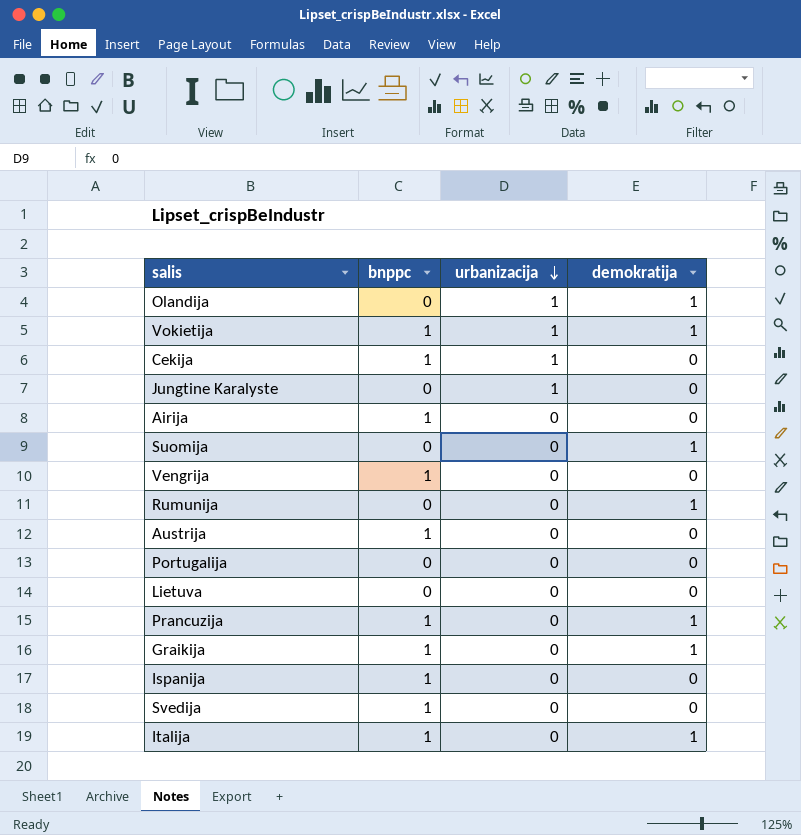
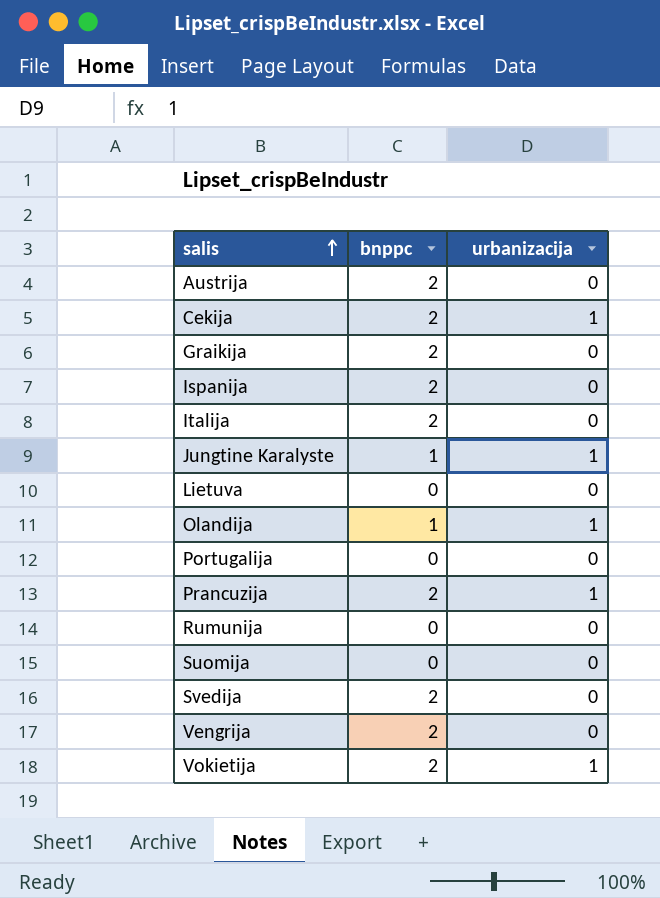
row order: urbanizacija descending -> salis ascending
column demokratija | position: 4 -> none
row Airija: 1 | 0 | 0 -> none
Austrija | bnppc: 1 -> 2
Cekija | bnppc: 1 -> 2
Graikija | bnppc: 1 -> 2
Ispanija | bnppc: 1 -> 2
Italija | bnppc: 1 -> 2
Jungtine Karalyste | bnppc: 0 -> 1
Olandija | bnppc: 0 -> 1
Prancuzija | bnppc: 1 -> 2
Prancuzija | urbanizacija: 0 -> 1
Svedija | bnppc: 1 -> 2
Vengrija | bnppc: 1 -> 2
Vokietija | bnppc: 1 -> 2

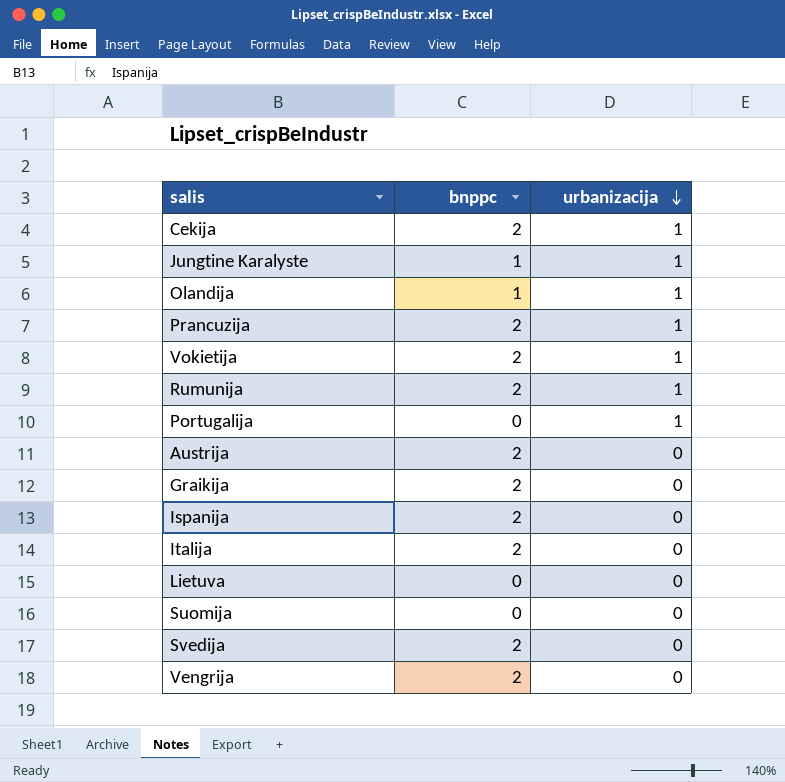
row order: salis ascending -> urbanizacija descending
Rumunija | bnppc: 0 -> 2
Rumunija | urbanizacija: 0 -> 1
Portugalija | urbanizacija: 0 -> 1

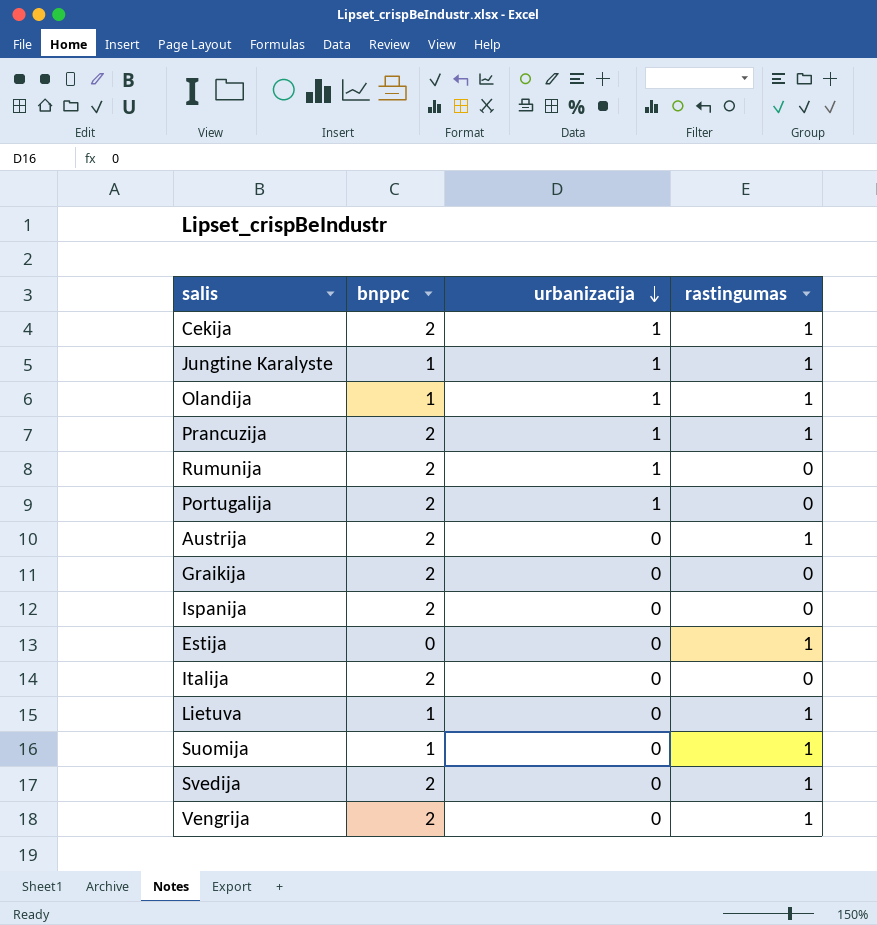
column rastingumas | position: none -> 4
row Vokietija: 2 | 1 -> none
Portugalija | bnppc: 0 -> 2
row Estija: none -> 0 | 0 | 1
Lietuva | bnppc: 0 -> 1
Suomija | bnppc: 0 -> 1

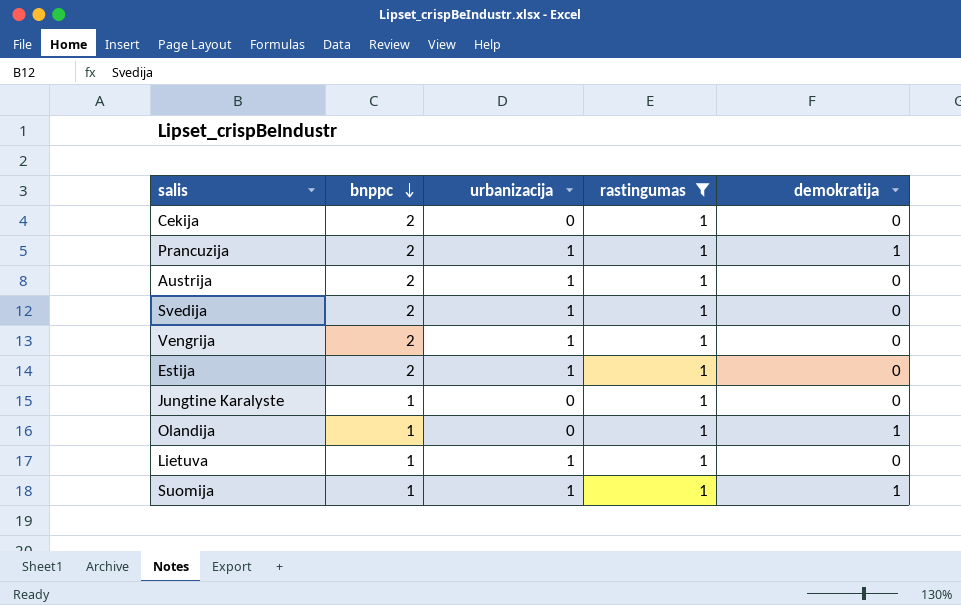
filter: none -> rastingumas = 1
row order: urbanizacija descending -> bnppc descending
column demokratija | position: none -> 5
Cekija | urbanizacija: 1 -> 0
Austrija | urbanizacija: 0 -> 1
Svedija | urbanizacija: 0 -> 1
Vengrija | urbanizacija: 0 -> 1
Estija | bnppc: 0 -> 2
Estija | urbanizacija: 0 -> 1
Jungtine Karalyste | urbanizacija: 1 -> 0
Olandija | urbanizacija: 1 -> 0
Lietuva | urbanizacija: 0 -> 1
Suomija | urbanizacija: 0 -> 1

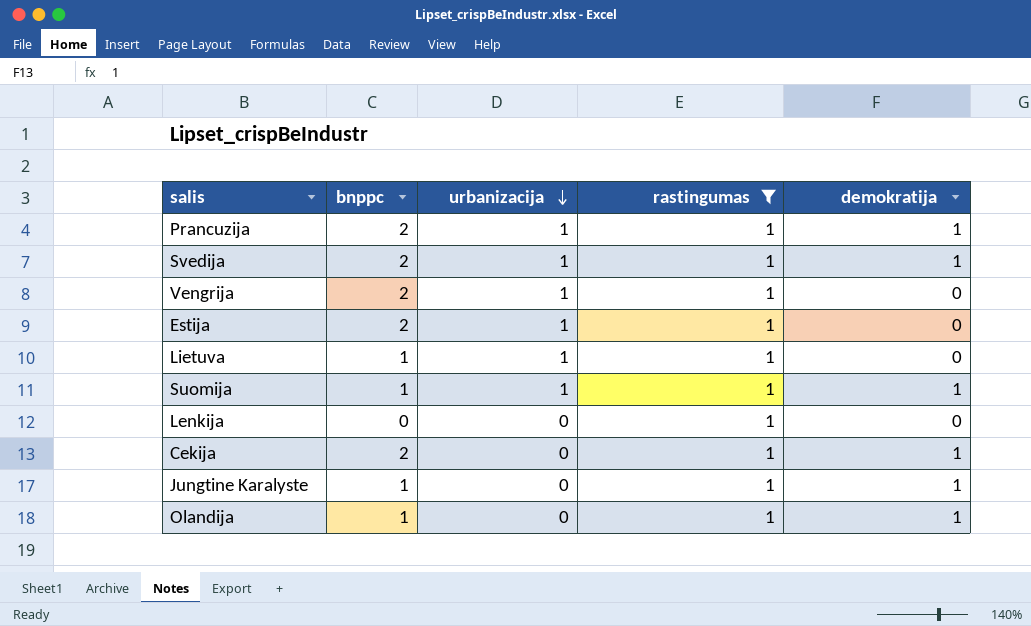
row order: bnppc descending -> urbanizacija descending
row Austrija: 2 | 1 | 1 | 0 -> none
Svedija | demokratija: 0 -> 1
row Lenkija: none -> 0 | 0 | 1 | 0
Cekija | demokratija: 0 -> 1
Jungtine Karalyste | demokratija: 0 -> 1

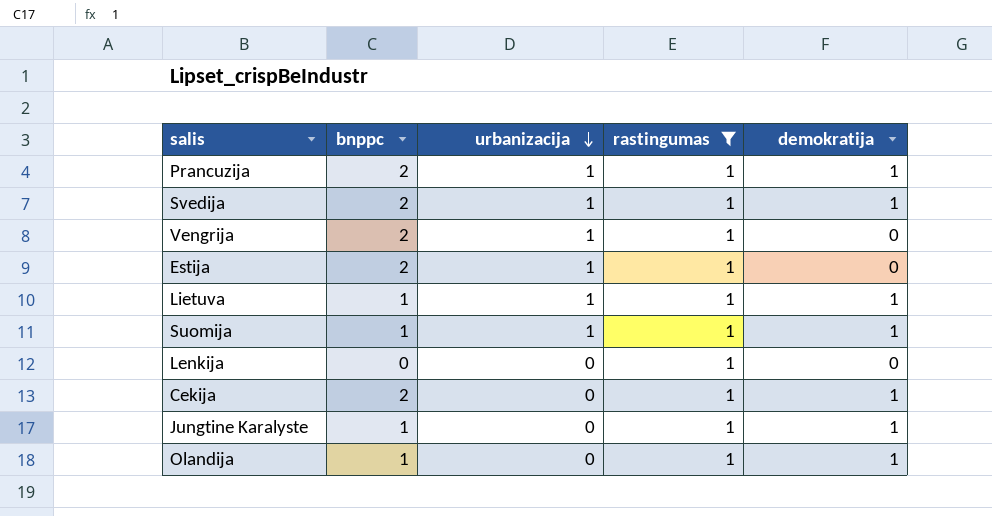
Lietuva | demokratija: 0 -> 1

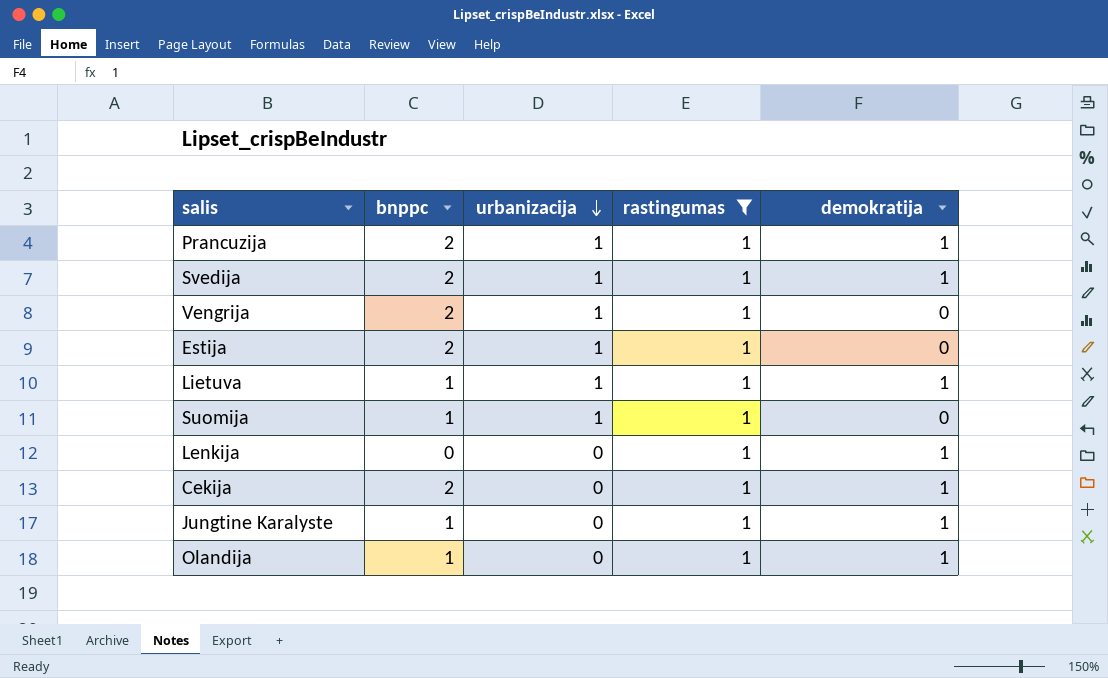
Suomija | demokratija: 1 -> 0
Lenkija | demokratija: 0 -> 1

